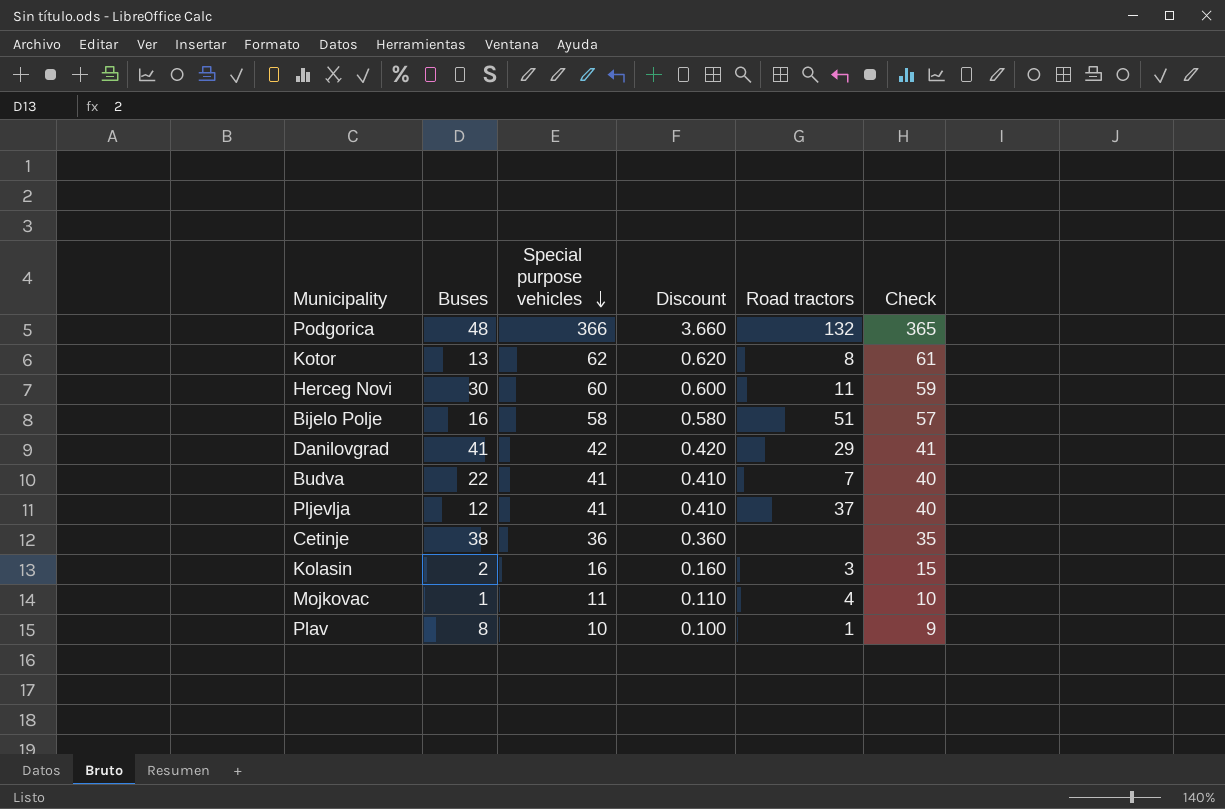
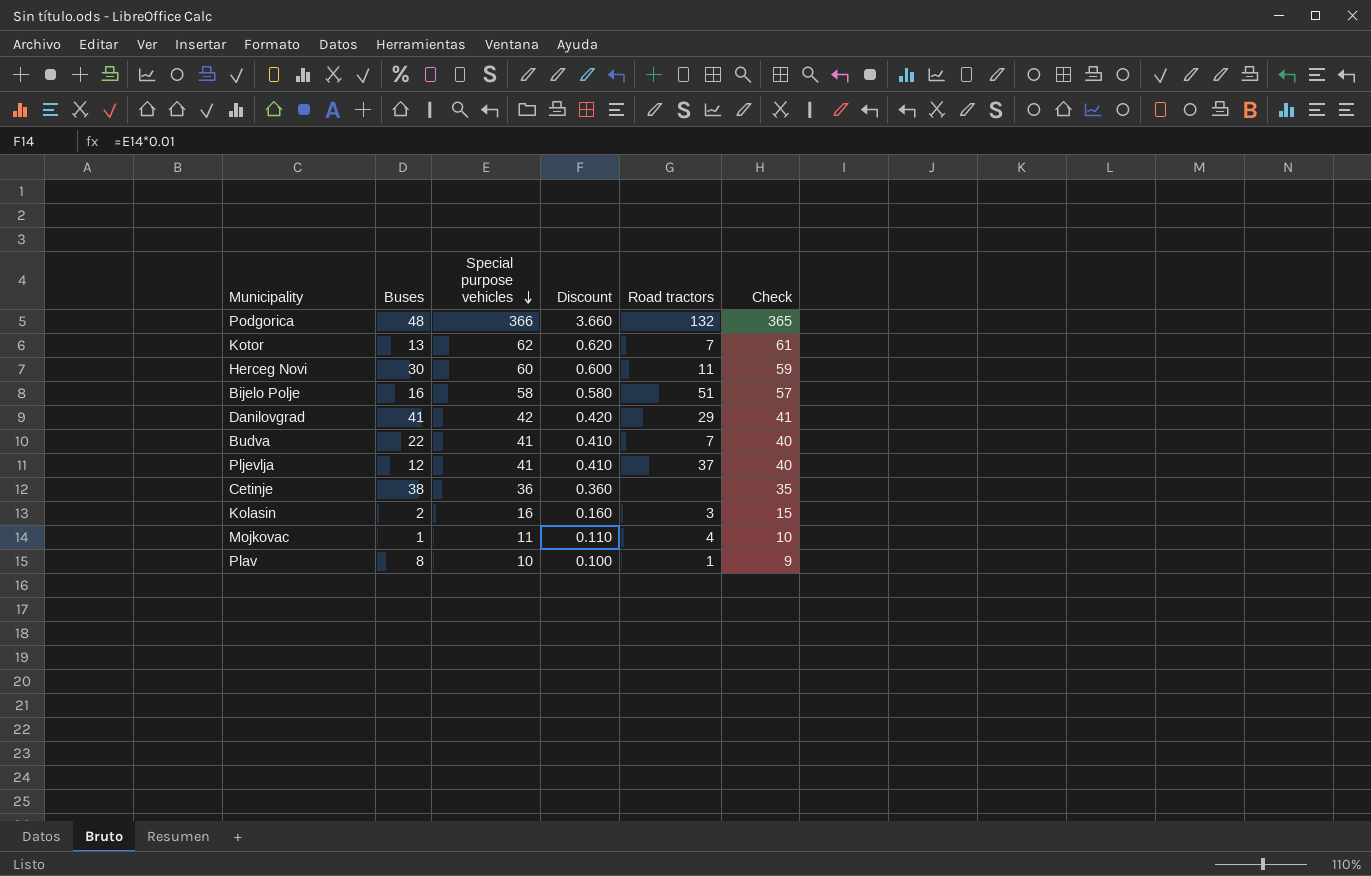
Kotor | Road tractors: 8 -> 7

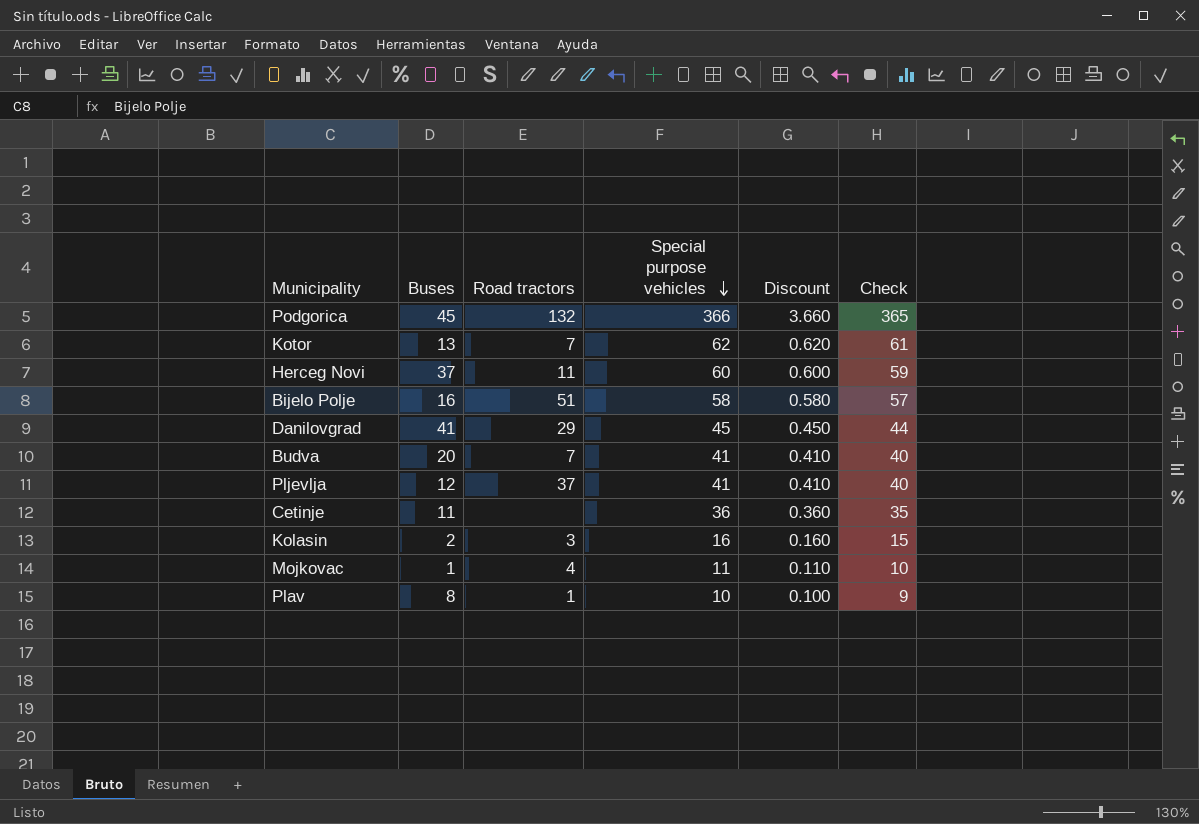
column Road tractors | position: 5 -> 3
Podgorica | Buses: 48 -> 45
Herceg Novi | Buses: 30 -> 37
Danilovgrad | Special purpose vehicles: 42 -> 45
Danilovgrad | Discount: 0.420 -> 0.450
Danilovgrad | Check: 41 -> 44
Budva | Buses: 22 -> 20
Cetinje | Buses: 38 -> 11

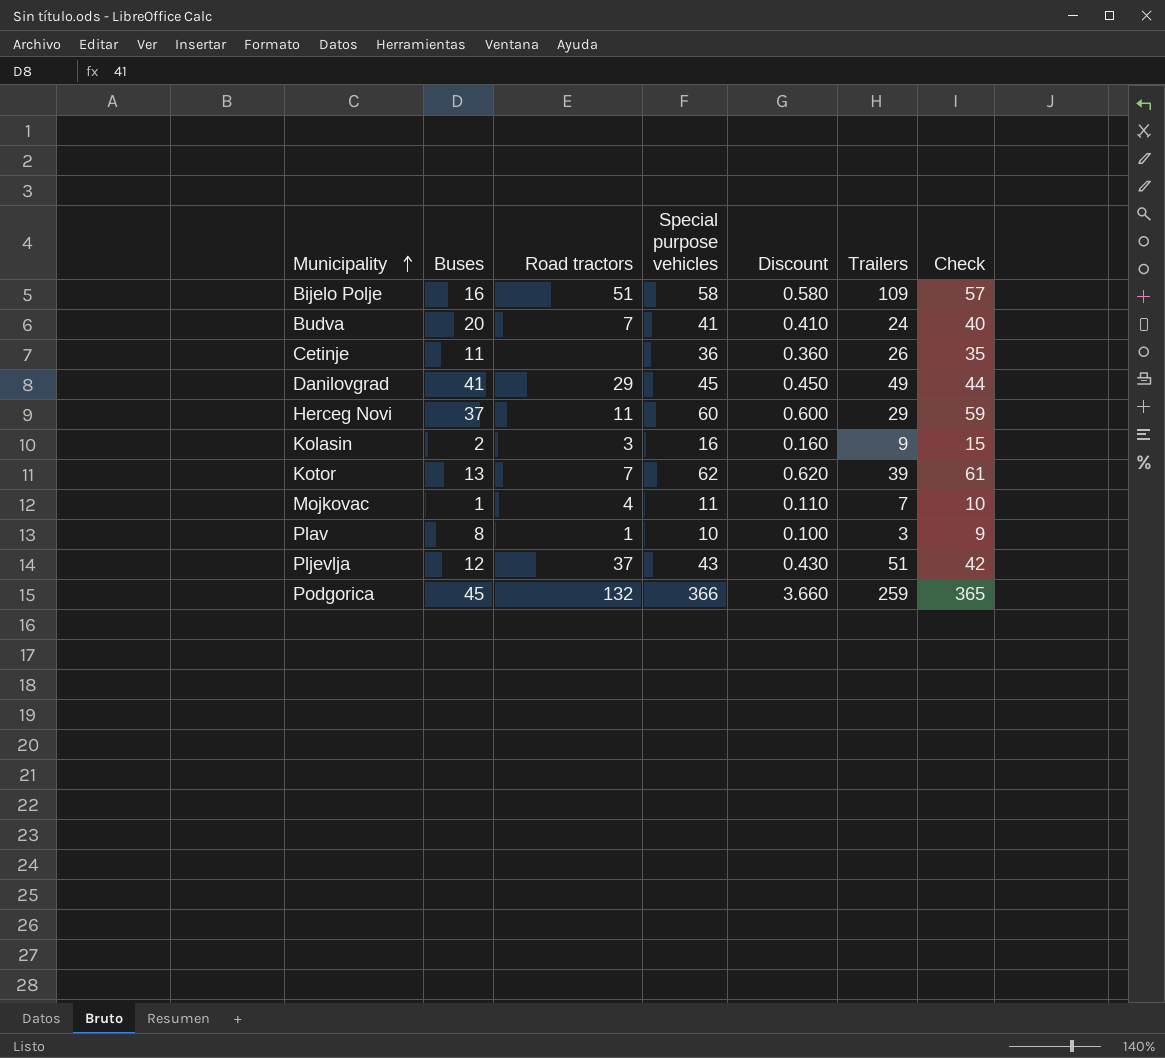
row order: Special purpose vehicles descending -> Municipality ascending
column Trailers | position: none -> 6
Pljevlja | Special purpose vehicles: 41 -> 43
Pljevlja | Discount: 0.410 -> 0.430
Pljevlja | Check: 40 -> 42

